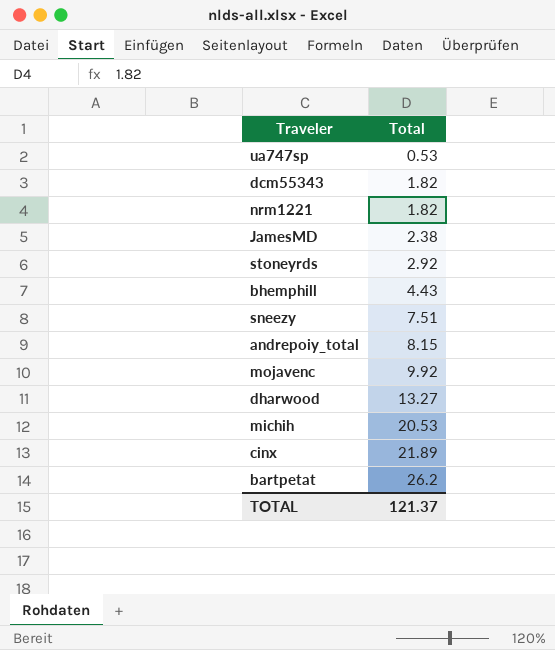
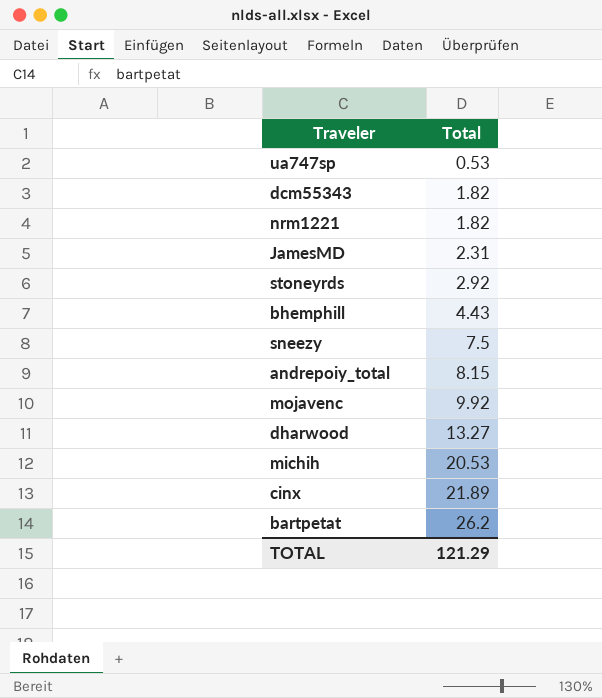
JamesMD | Total: 2.38 -> 2.31
sneezy | Total: 7.51 -> 7.5
TOTAL | Total: 121.37 -> 121.29

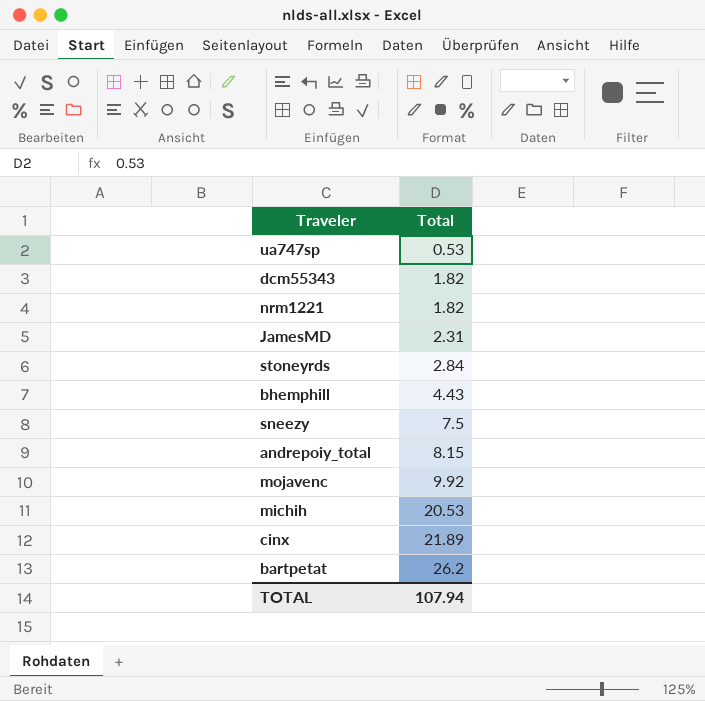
row dharwood: 13.27 -> none
stoneyrds | Total: 2.92 -> 2.84
TOTAL | Total: 121.29 -> 107.94

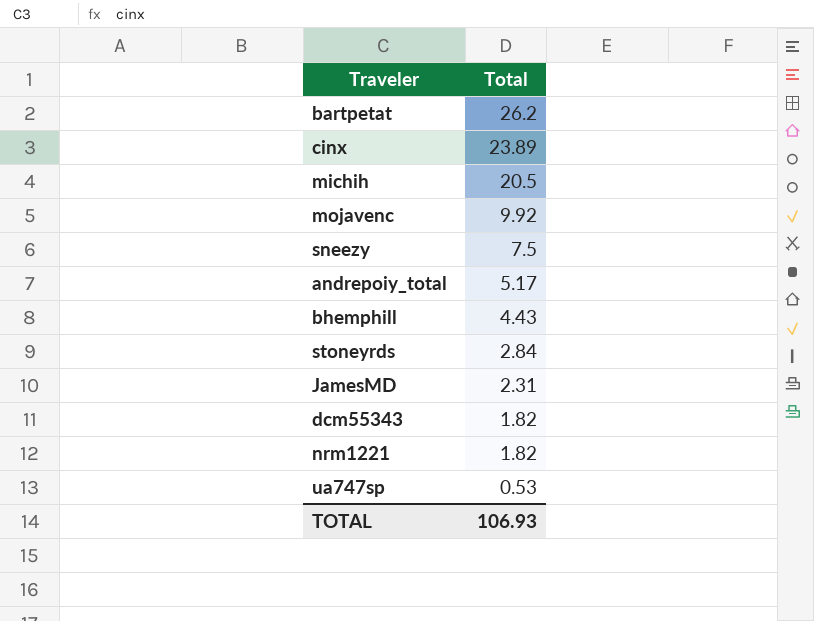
row order: Total ascending -> Total descending
cinx | Total: 21.89 -> 23.89
michih | Total: 20.53 -> 20.5
andrepoiy_total | Total: 8.15 -> 5.17
TOTAL | Total: 107.94 -> 106.93

